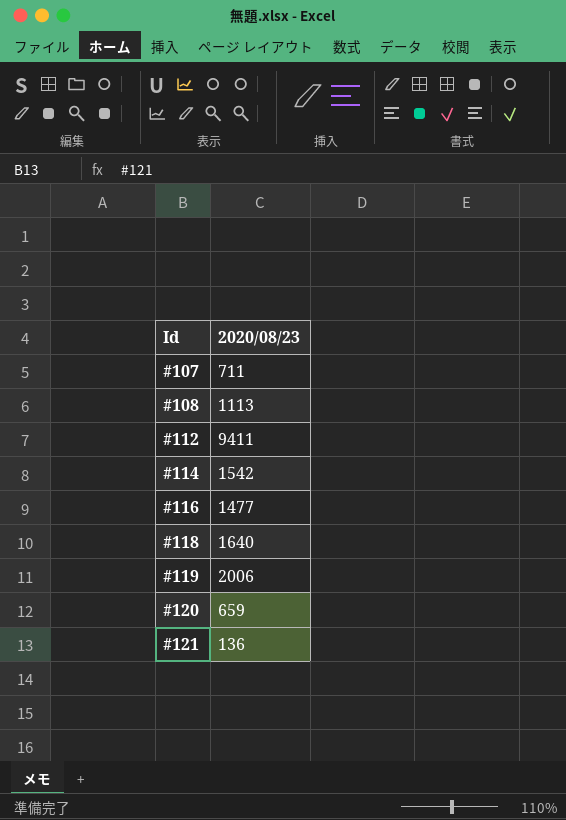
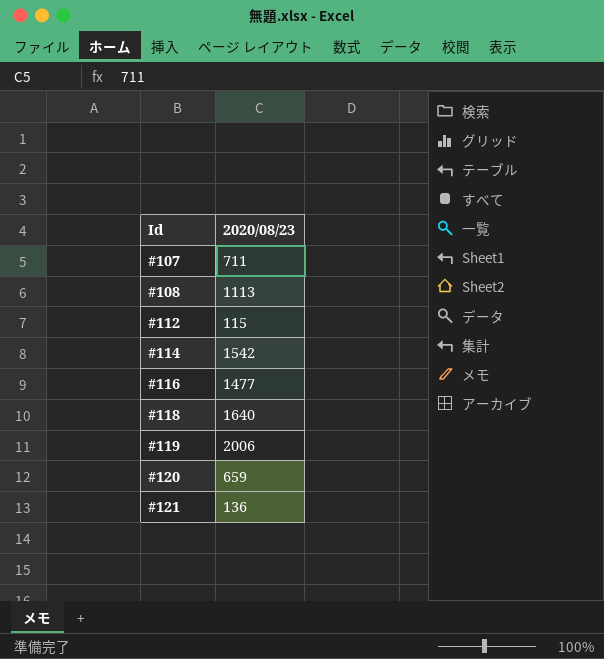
#112 | 2020/08/23: 9411 -> 115

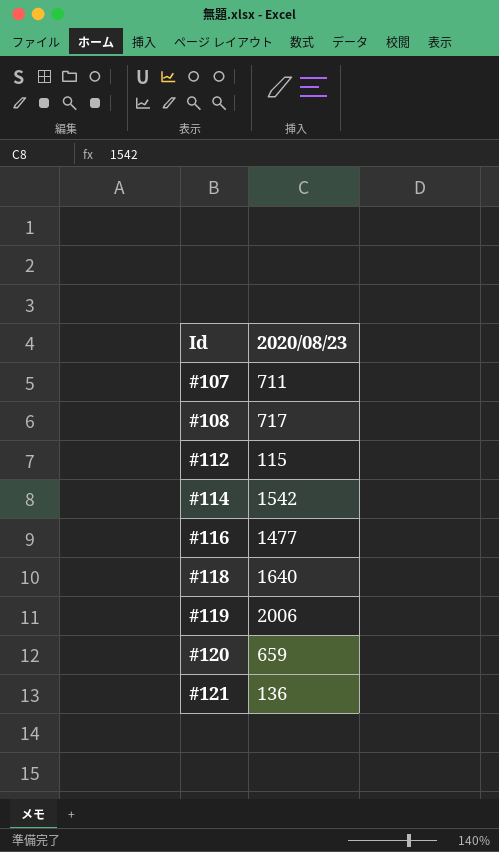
#108 | 2020/08/23: 1113 -> 717

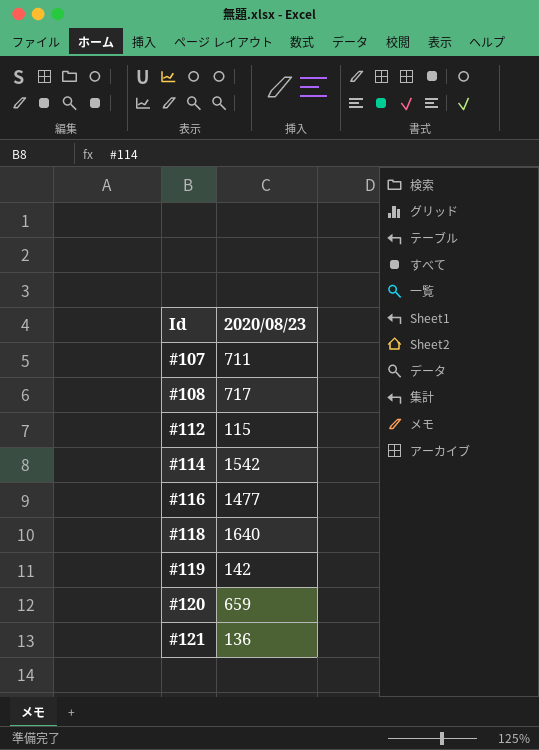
#119 | 2020/08/23: 2006 -> 142

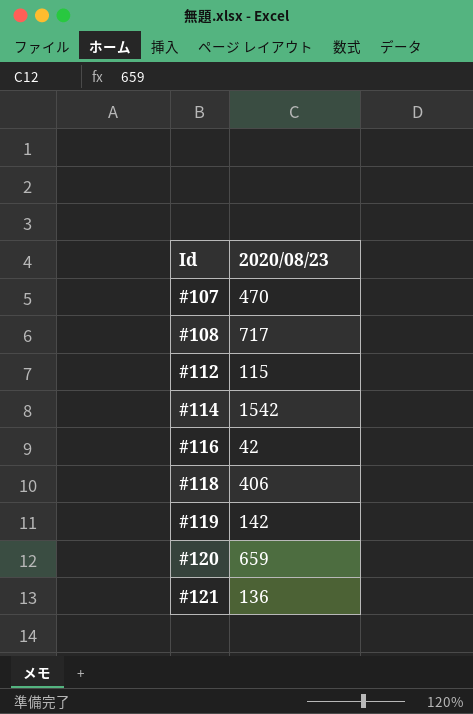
#107 | 2020/08/23: 711 -> 470
#116 | 2020/08/23: 1477 -> 42
#118 | 2020/08/23: 1640 -> 406

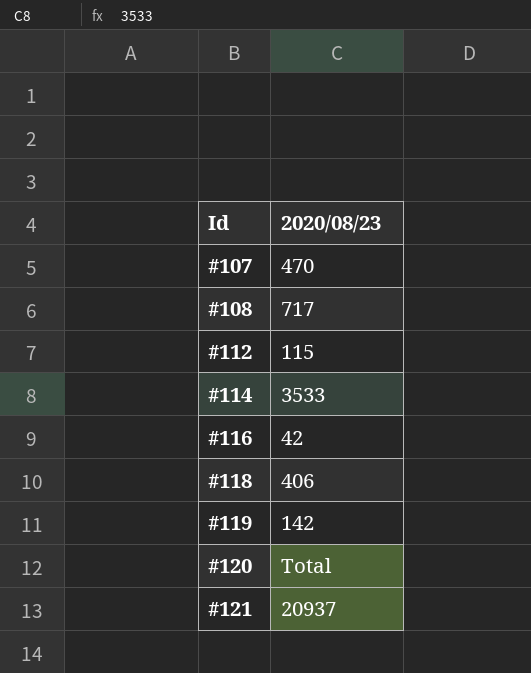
#114 | 2020/08/23: 1542 -> 3533
#120 | 2020/08/23: 659 -> Total
#121 | 2020/08/23: 136 -> 20937

